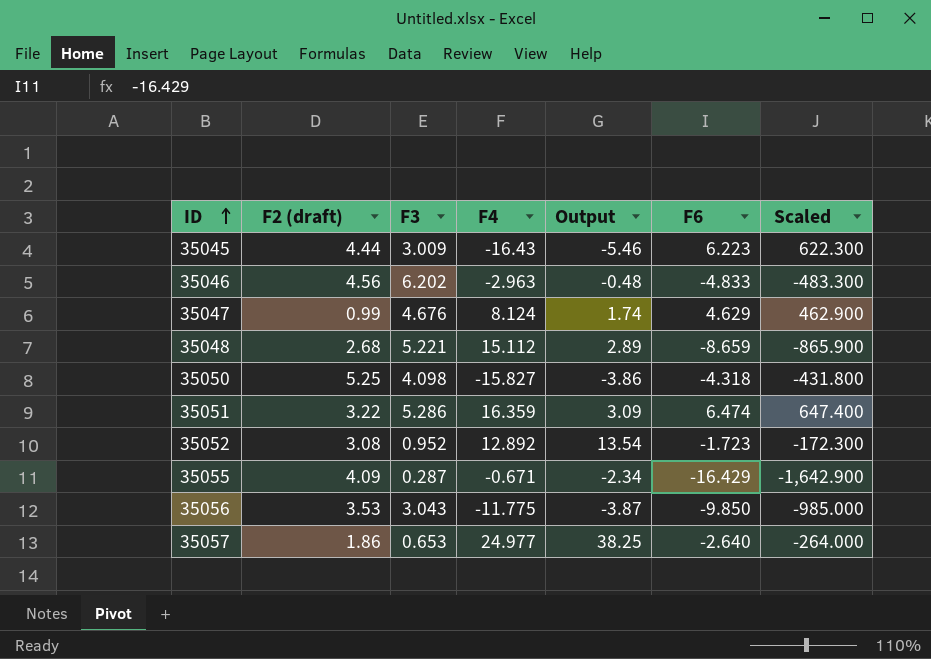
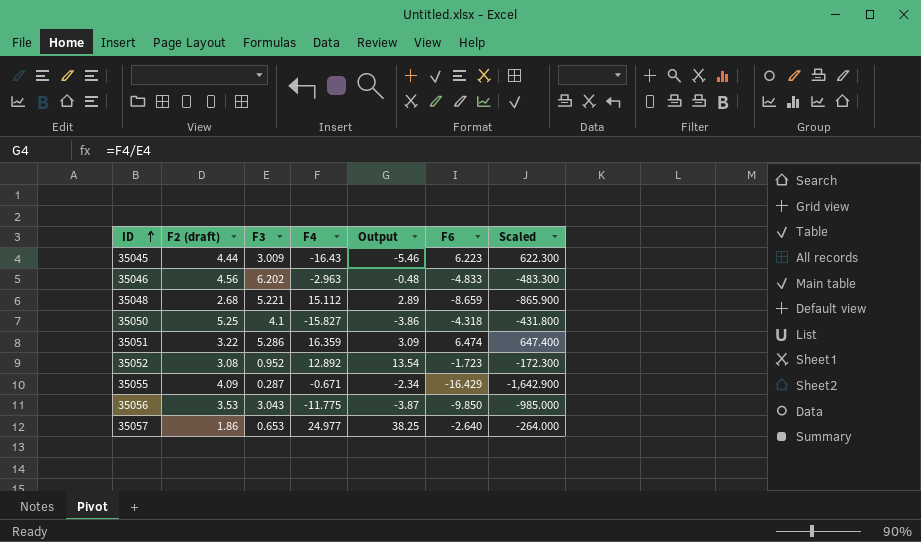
row 35047: 0.99 | 4.676 | 8.124 | 1.74 | 4.629 | 462.900 -> none
35050 | F3: 4.098 -> 4.1

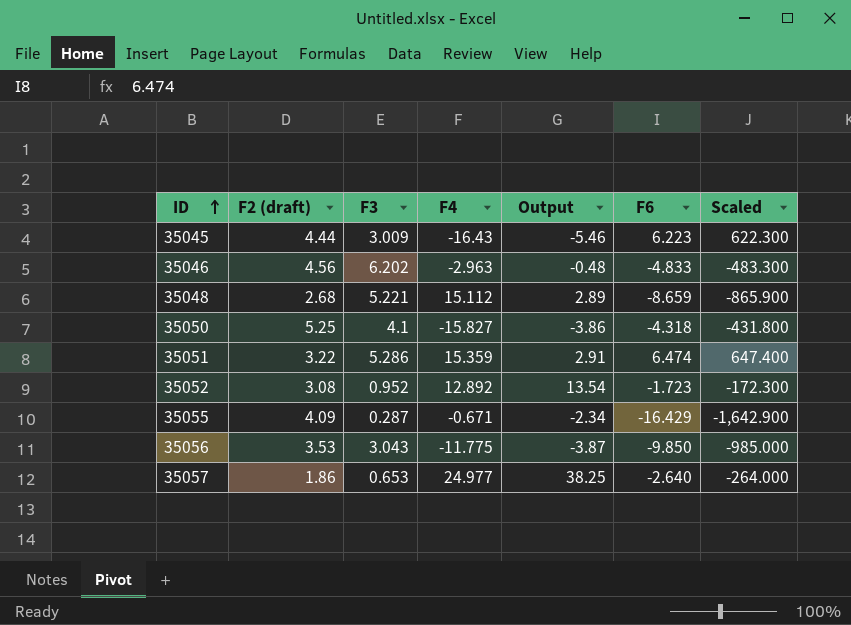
35051 | F4: 16.359 -> 15.359
35051 | Output: 3.09 -> 2.91

